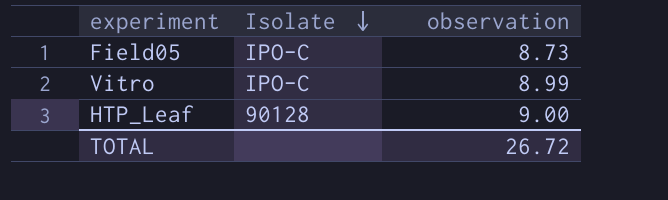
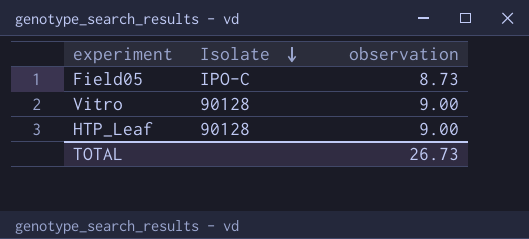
Vitro | Isolate: IPO-C -> 90128
Vitro | observation: 8.99 -> 9.00
TOTAL | observation: 26.72 -> 26.73

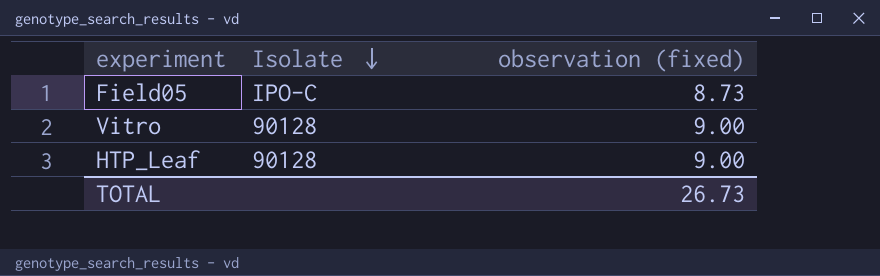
column name: observation -> observation (fixed)

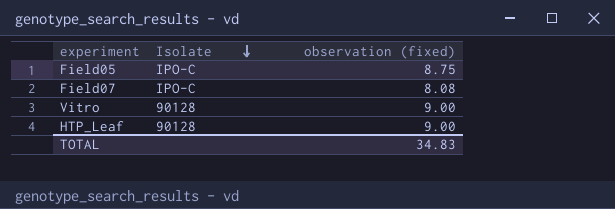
Field05 | observation (fixed): 8.73 -> 8.75
row Field07: none -> IPO-C | 8.08
TOTAL | observation (fixed): 26.73 -> 34.83

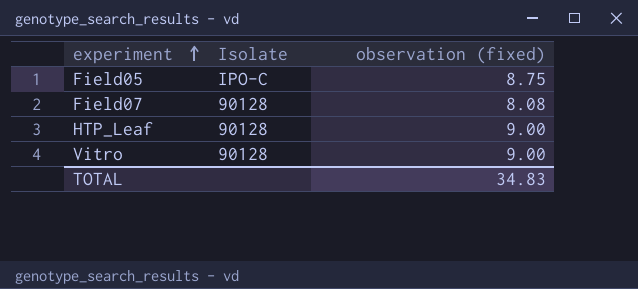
row order: Isolate descending -> experiment ascending
Field07 | Isolate: IPO-C -> 90128

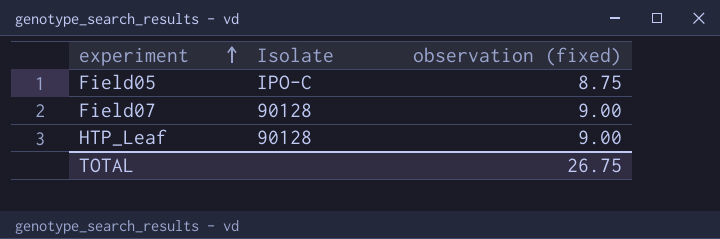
row Vitro: 90128 | 9.00 -> none
Field07 | observation (fixed): 8.08 -> 9.00
TOTAL | observation (fixed): 34.83 -> 26.75

